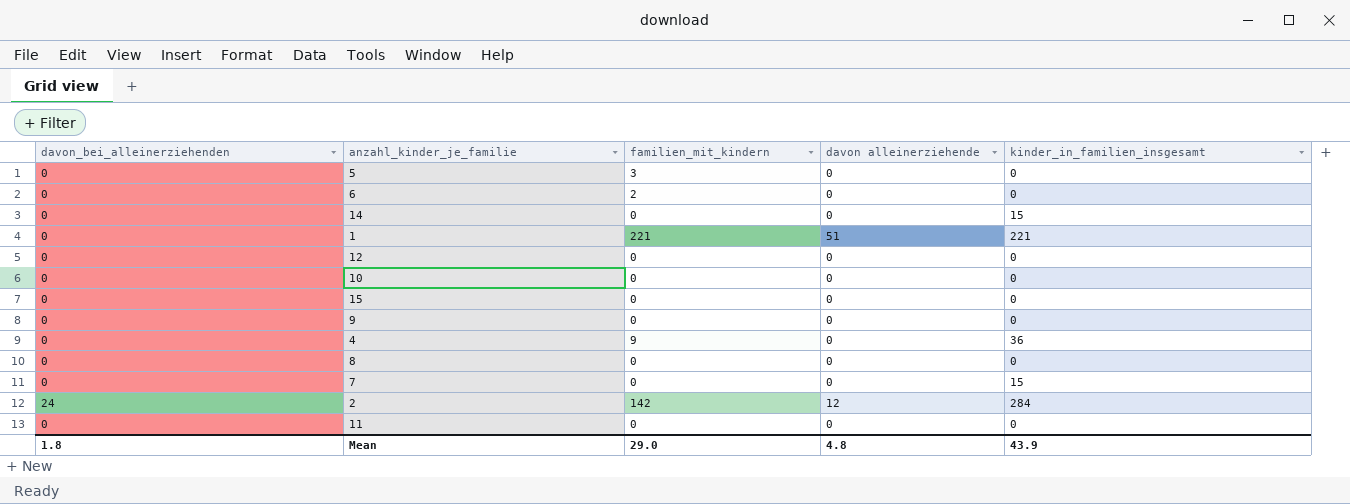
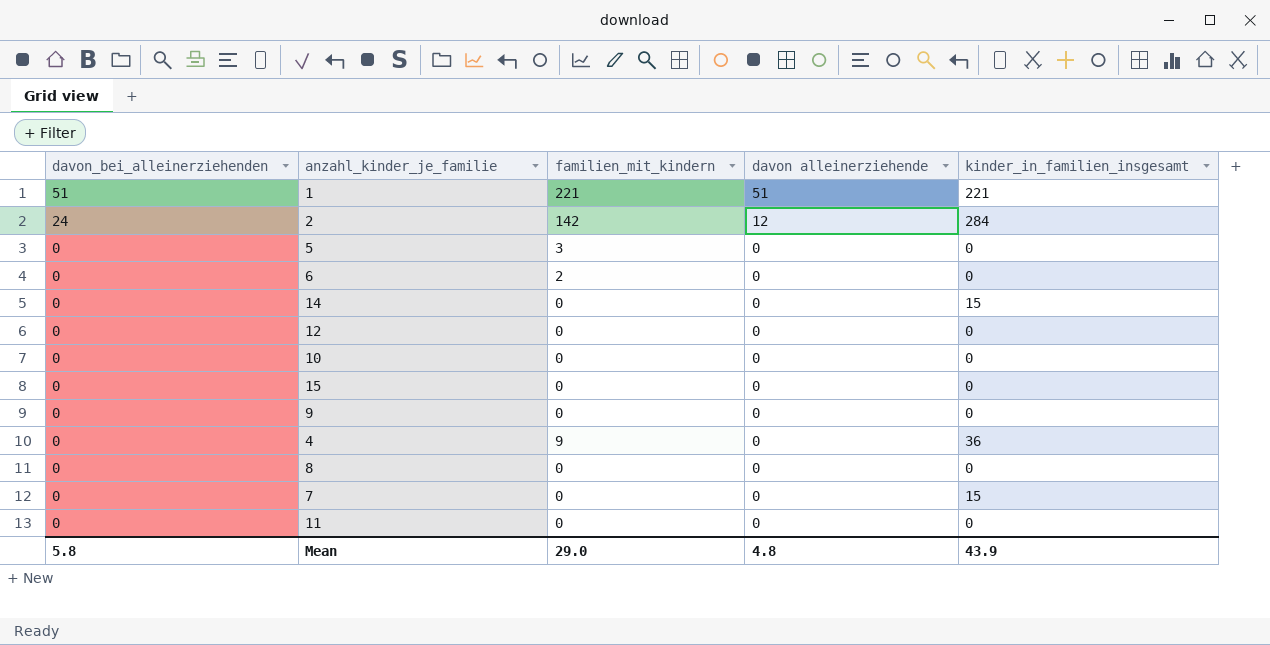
row order: none -> davon_bei_alleinerziehenden descending
1 | davon_bei_alleinerziehenden: 0 -> 51
Mean | davon_bei_alleinerziehenden: 1.8 -> 5.8

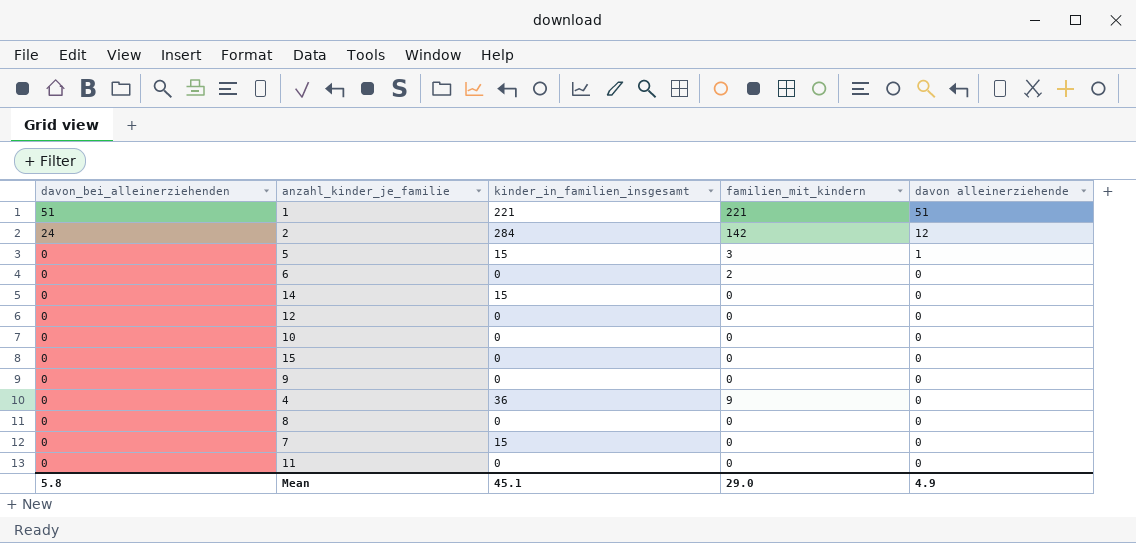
column kinder_in_familien_insgesamt | position: 5 -> 3
5 | kinder_in_familien_insgesamt: 0 -> 15
5 | davon alleinerziehende: 0 -> 1
Mean | kinder_in_familien_insgesamt: 43.9 -> 45.1
Mean | davon alleinerziehende: 4.8 -> 4.9

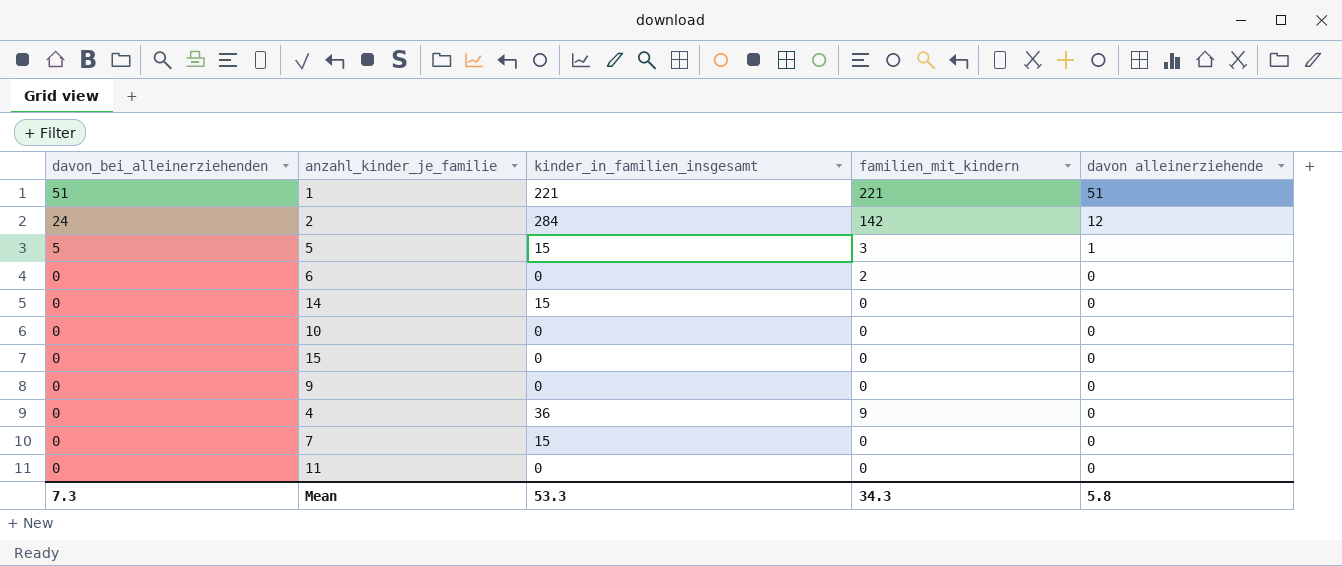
row 12: 0 | 0 | 0 | 0 -> none
row 8: 0 | 0 | 0 | 0 -> none
5 | davon_bei_alleinerziehenden: 0 -> 5
Mean | davon_bei_alleinerziehenden: 5.8 -> 7.3
Mean | kinder_in_familien_insgesamt: 45.1 -> 53.3
Mean | familien_mit_kindern: 29.0 -> 34.3
Mean | davon alleinerziehende: 4.9 -> 5.8

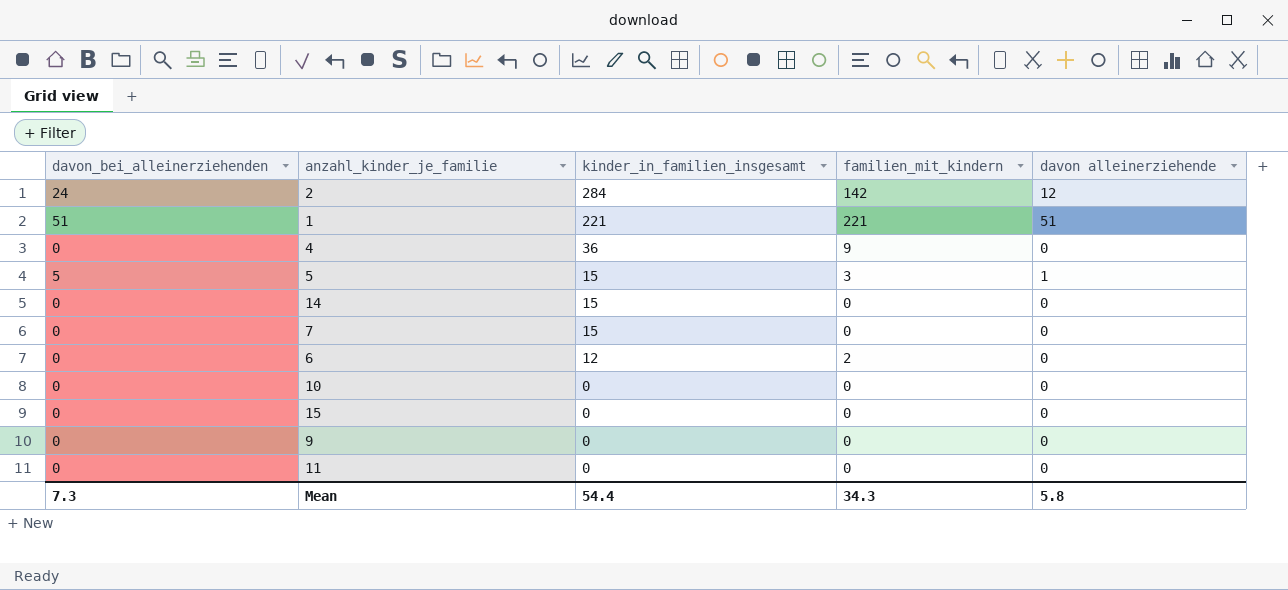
row order: davon_bei_alleinerziehenden descending -> kinder_in_familien_insgesamt descending
6 | kinder_in_familien_insgesamt: 0 -> 12
Mean | kinder_in_familien_insgesamt: 53.3 -> 54.4

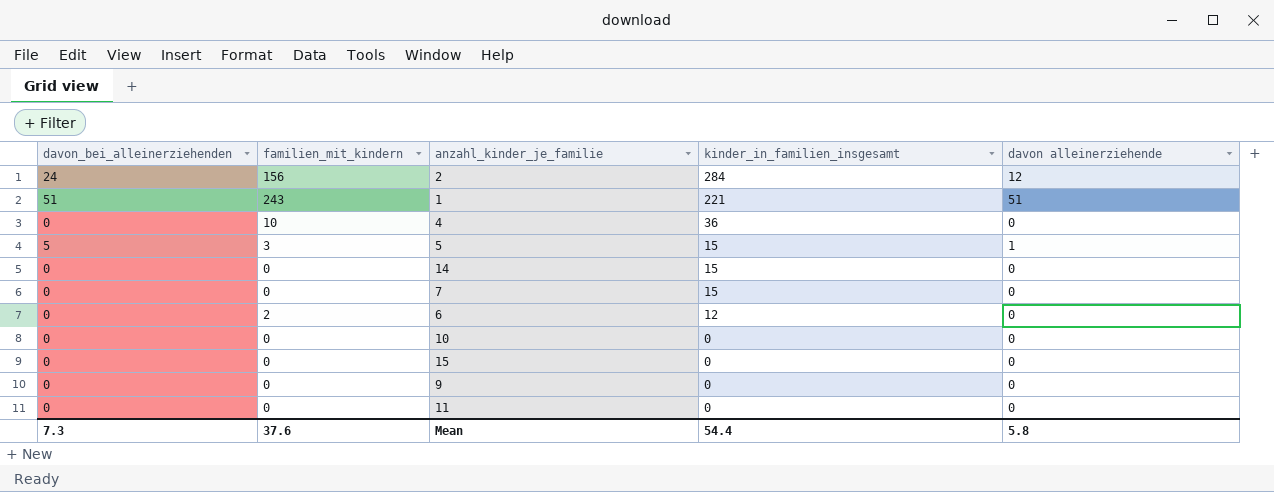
column familien_mit_kindern | position: 4 -> 2
2 | familien_mit_kindern: 142 -> 156
1 | familien_mit_kindern: 221 -> 243
4 | familien_mit_kindern: 9 -> 10
Mean | familien_mit_kindern: 34.3 -> 37.6

